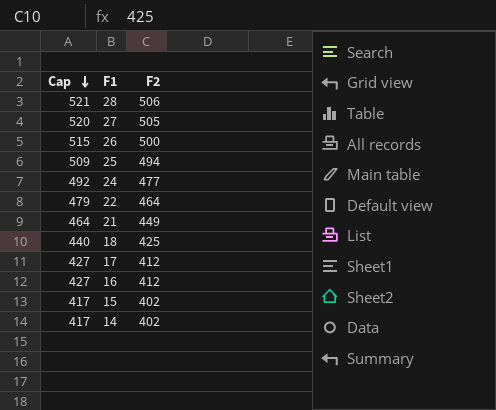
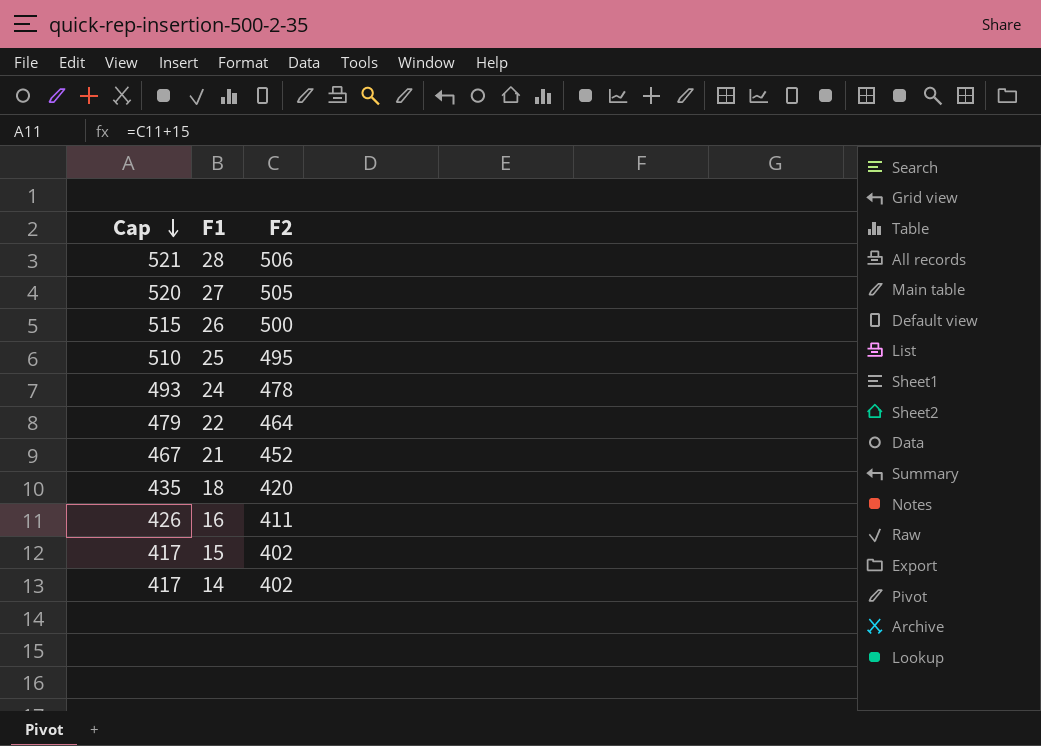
row 17: 427 | 412 -> none
25 | Cap: 509 -> 510
25 | F2: 494 -> 495
24 | Cap: 492 -> 493
24 | F2: 477 -> 478
21 | Cap: 464 -> 467
21 | F2: 449 -> 452
18 | Cap: 440 -> 435
18 | F2: 425 -> 420
16 | Cap: 427 -> 426
16 | F2: 412 -> 411

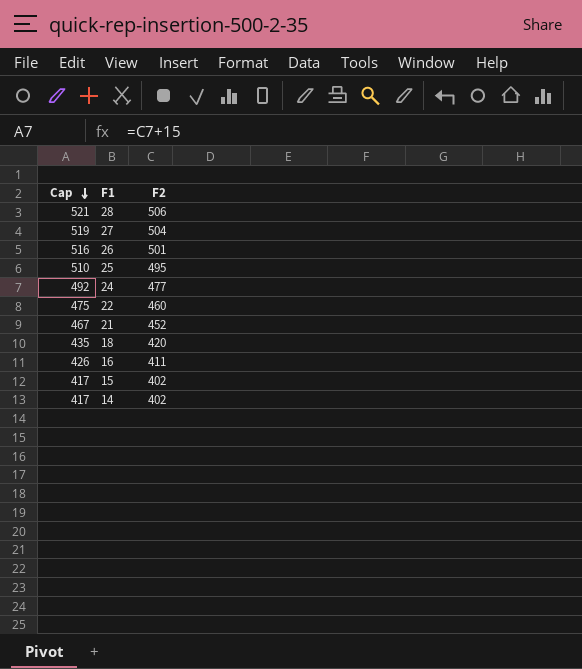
27 | Cap: 520 -> 519
27 | F2: 505 -> 504
26 | Cap: 515 -> 516
26 | F2: 500 -> 501
24 | Cap: 493 -> 492
24 | F2: 478 -> 477
22 | Cap: 479 -> 475
22 | F2: 464 -> 460

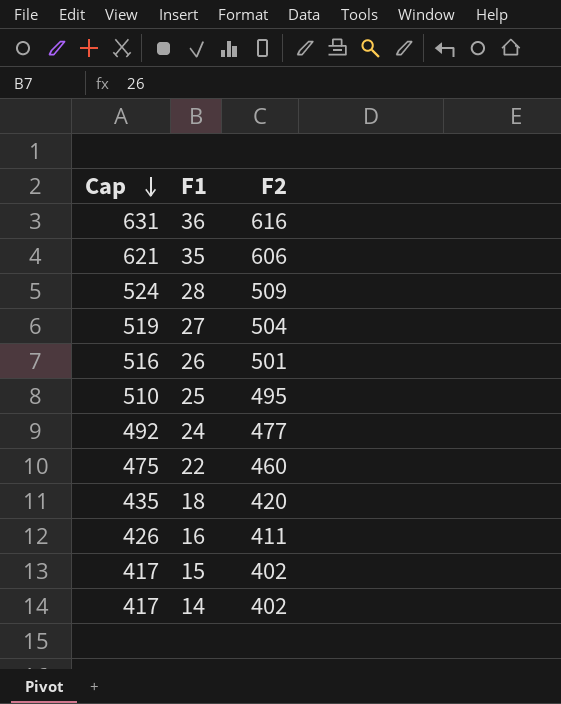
row 21: 467 | 452 -> none
row 36: none -> 631 | 616
row 35: none -> 621 | 606
28 | Cap: 521 -> 524
28 | F2: 506 -> 509

